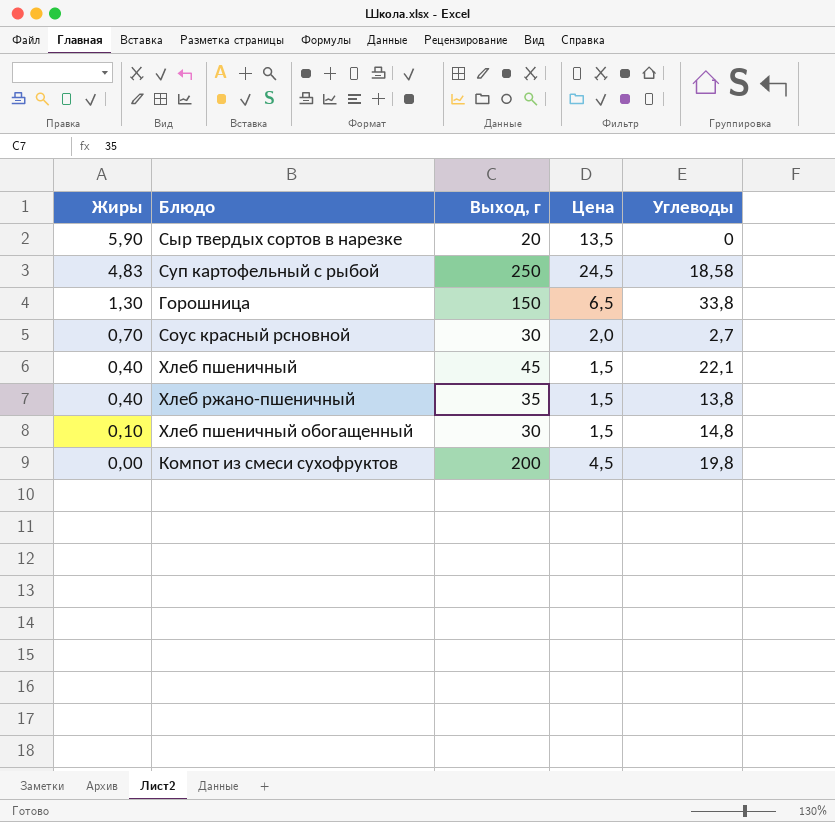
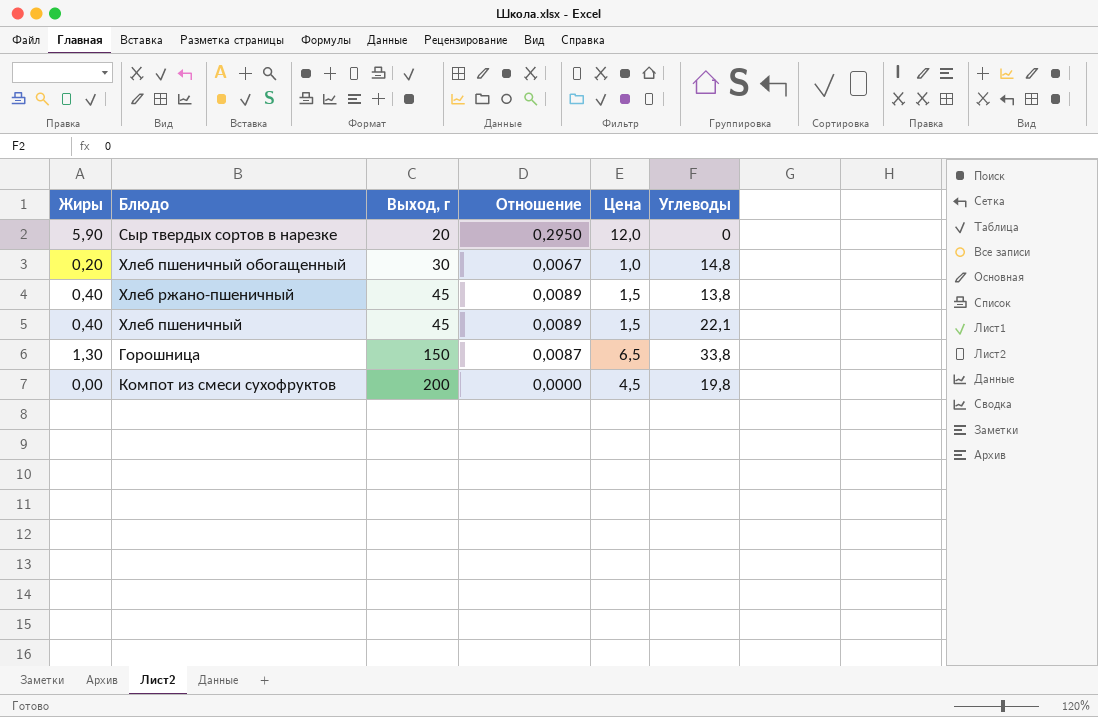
row order: Жиры descending -> Выход, г ascending
column Отношение | formula: none -> [Жиры] / [Выход, г]
row Суп картофельный с рыбой: 4,83 | 250 | 24,5 | 18,58 -> none
row Соус красный рсновной: 0,70 | 30 | 2,0 | 2,7 -> none
Сыр твердых сортов в нарезке | Цена: 13,5 -> 12,0
Хлеб пшеничный обогащенный | Жиры: 0,10 -> 0,20
Хлеб пшеничный обогащенный | Цена: 1,5 -> 1,0
Хлеб ржано-пшеничный | Выход, г: 35 -> 45

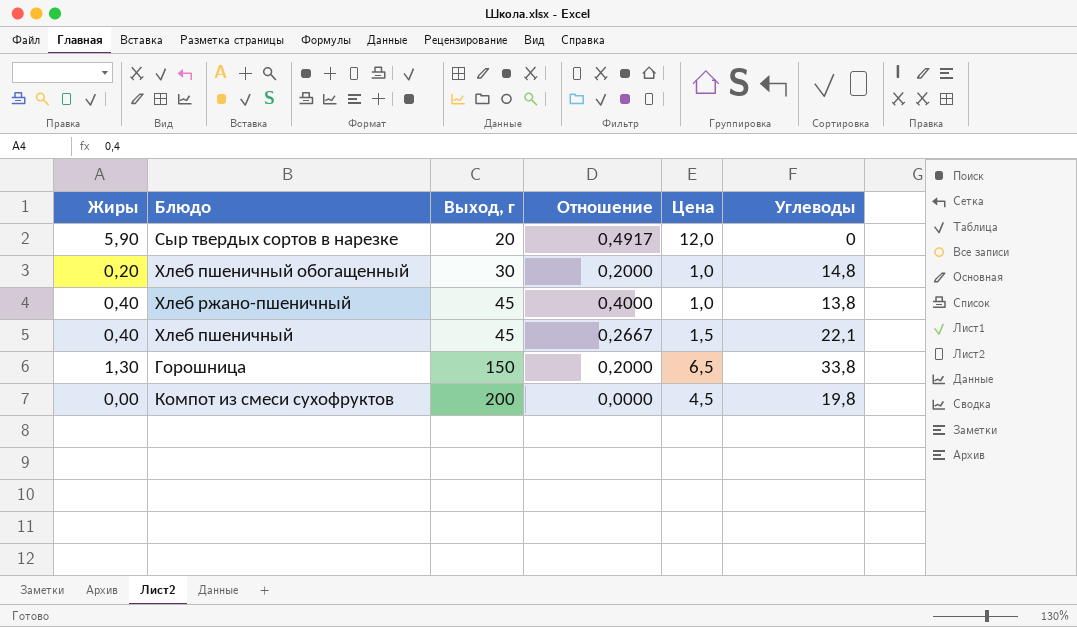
column Отношение | formula: [Жиры] / [Выход, г] -> [Жиры] / [Цена]
Хлеб ржано-пшеничный | Цена: 1,5 -> 1,0

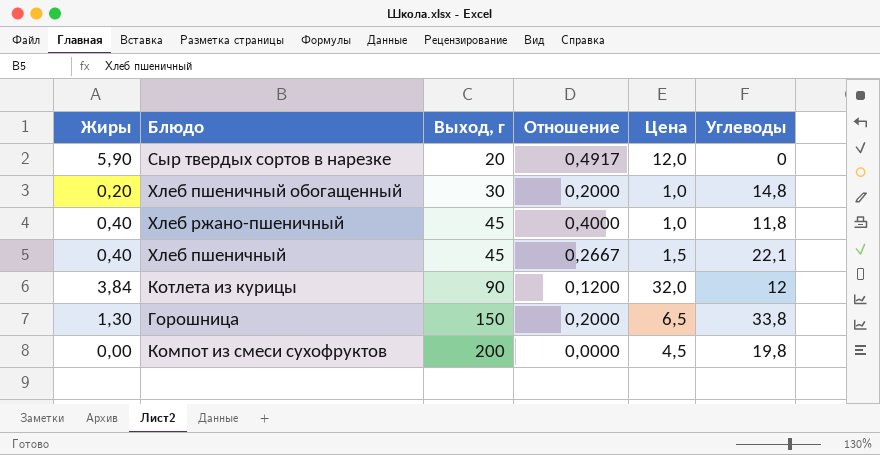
Хлеб ржано-пшеничный | Углеводы: 13,8 -> 11,8
row Котлета из курицы: none -> 3,84 | 90 | 0,1200 | 32,0 | 12

